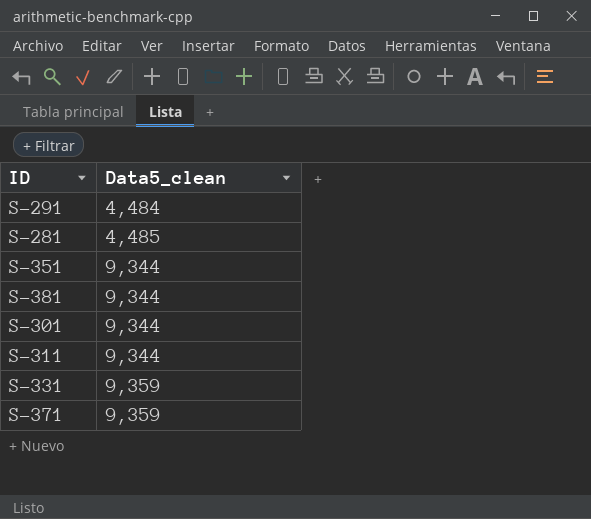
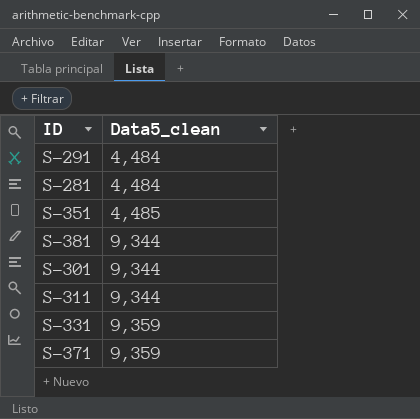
S-281 | Data5_clean: 4,485 -> 4,484
S-351 | Data5_clean: 9,344 -> 4,485

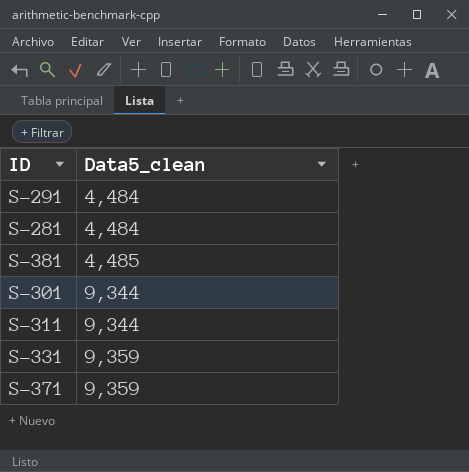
row S-351: 4,485 -> none
S-381 | Data5_clean: 9,344 -> 4,485

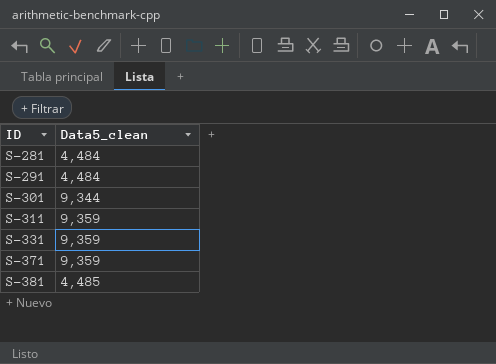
row order: Data5_clean ascending -> ID ascending
S-311 | Data5_clean: 9,344 -> 9,359

